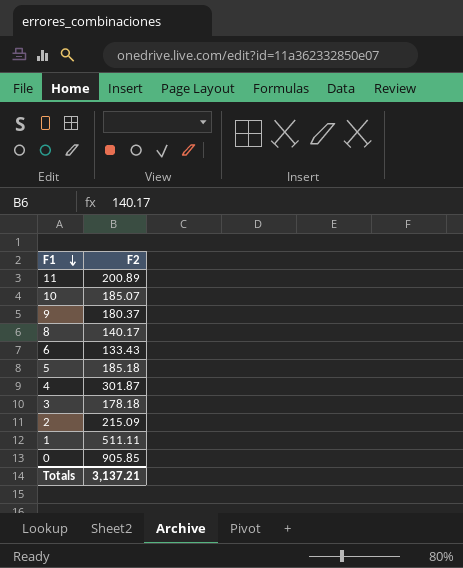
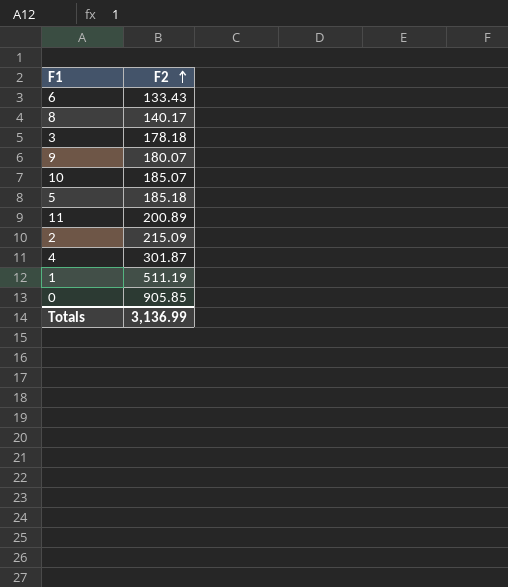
row order: F1 descending -> F2 ascending
9 | F2: 180.37 -> 180.07
1 | F2: 511.11 -> 511.19
Totals | F2: 3,137.21 -> 3,136.99

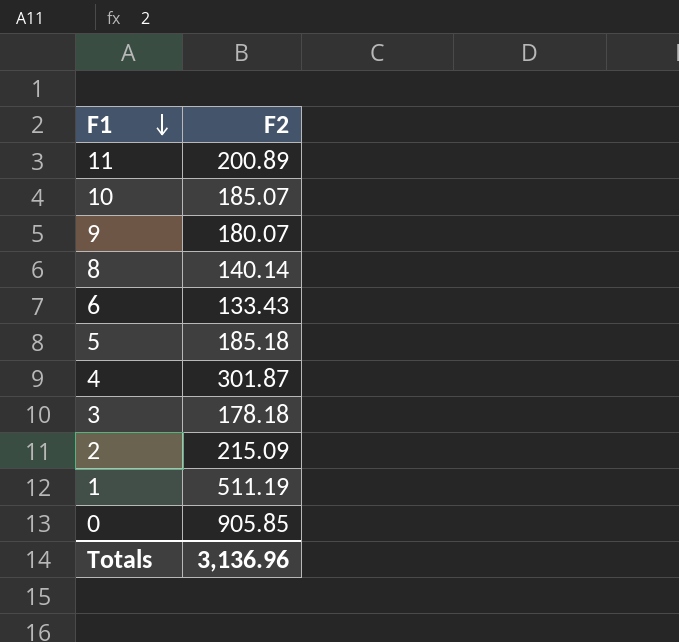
row order: F2 ascending -> F1 descending
8 | F2: 140.17 -> 140.14
Totals | F2: 3,136.99 -> 3,136.96

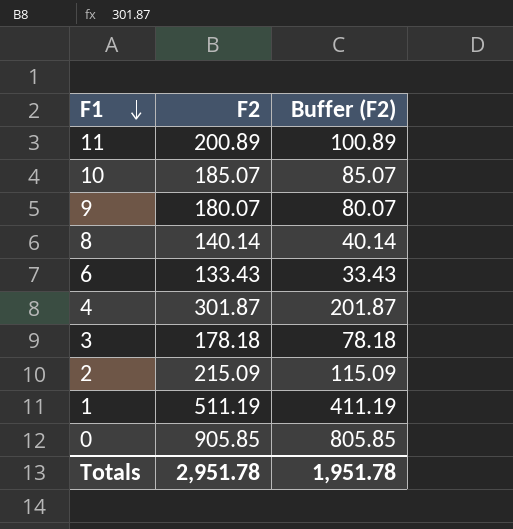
column Buffer (F2) | formula: none -> [F2] - 100
row 5: 185.18 -> none
Totals | F2: 3,136.96 -> 2,951.78

